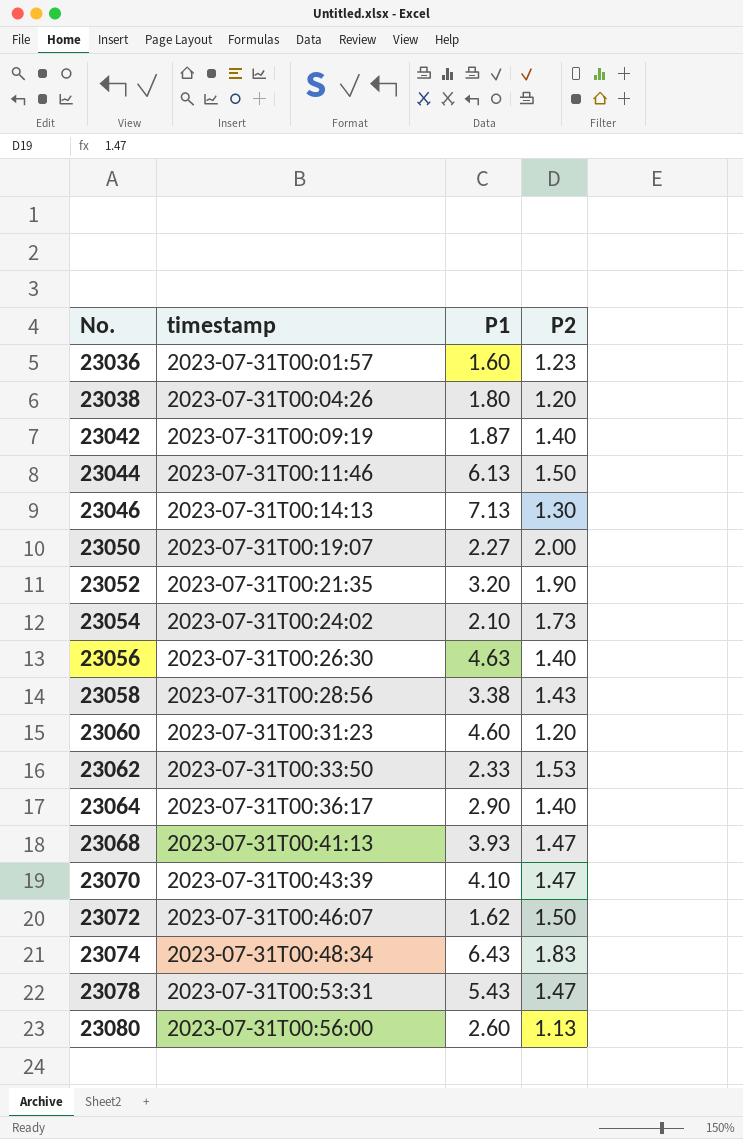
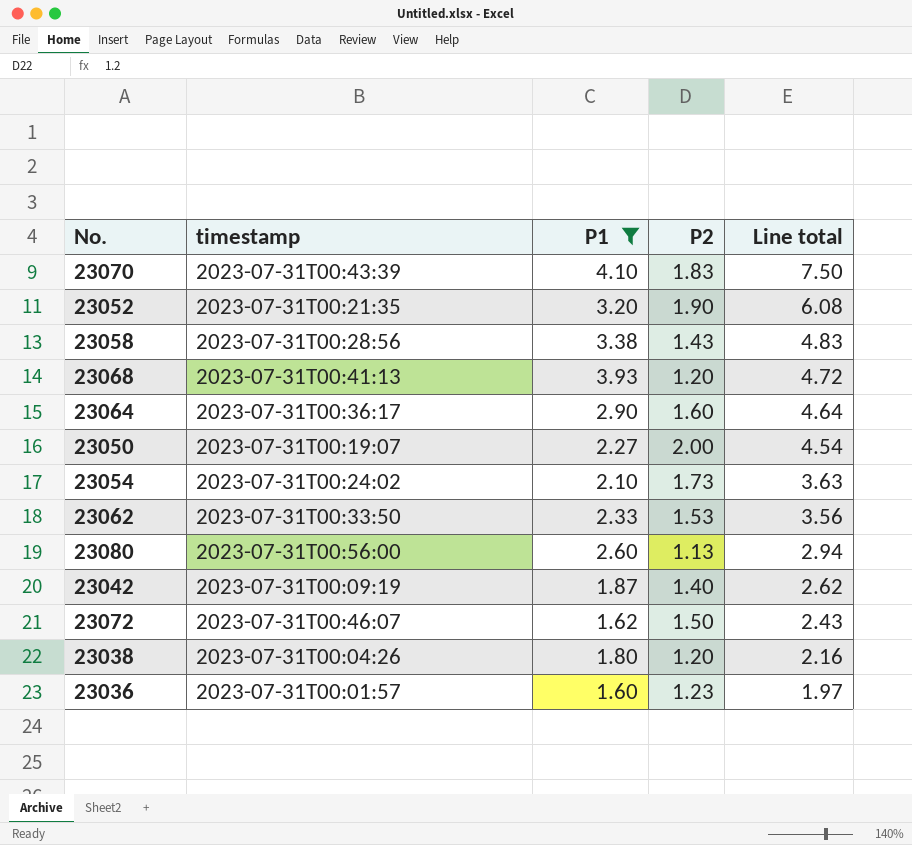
filter: none -> P1 <= 4.10
row order: No. ascending -> Line total descending
column Line total | formula: none -> [P1] * [P2]
23070 | P2: 1.47 -> 1.83
23068 | P2: 1.47 -> 1.20
23064 | P2: 1.40 -> 1.60

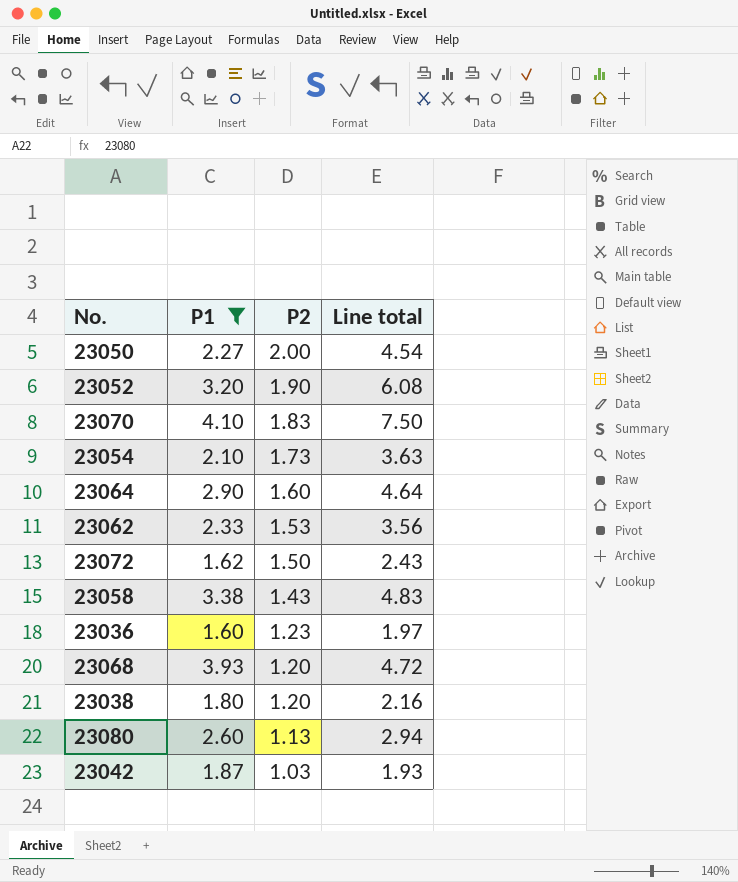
row order: Line total descending -> P2 descending
column timestamp | position: 2 -> none
23042 | P2: 1.40 -> 1.03
23042 | Line total: 2.62 -> 1.93

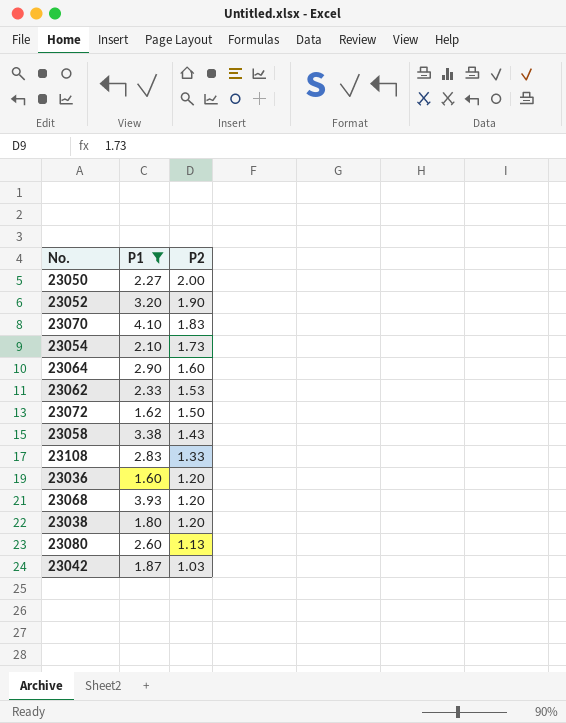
column Line total | formula: [P1] * [P2] -> none
row 23108: none -> 2.83 | 1.33
23036 | P2: 1.23 -> 1.20

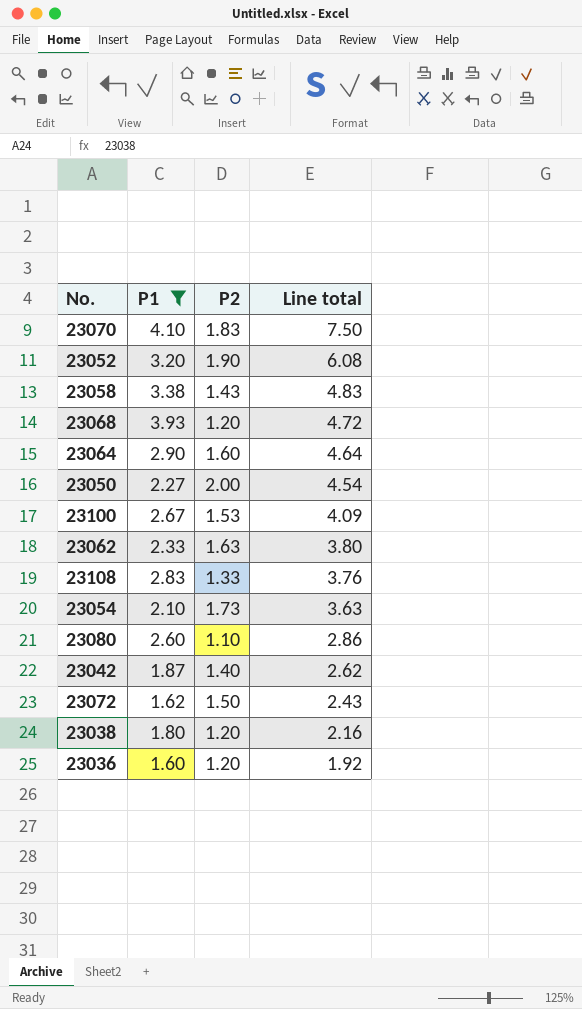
row order: P2 descending -> Line total descending
column Line total | formula: none -> [P1] * [P2]
row 23100: none -> 2.67 | 1.53 | 4.09
23062 | P2: 1.53 -> 1.63
23080 | P2: 1.13 -> 1.10
23042 | P2: 1.03 -> 1.40

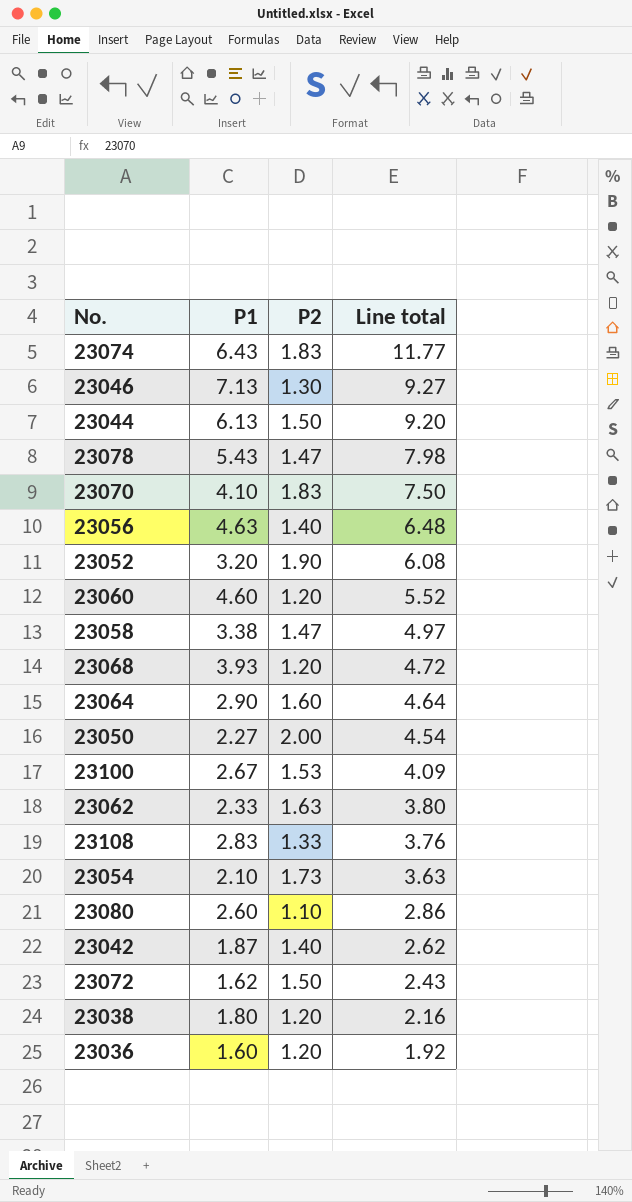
filter: P1 <= 4.10 -> none
23058 | P2: 1.43 -> 1.47
23058 | Line total: 4.83 -> 4.97

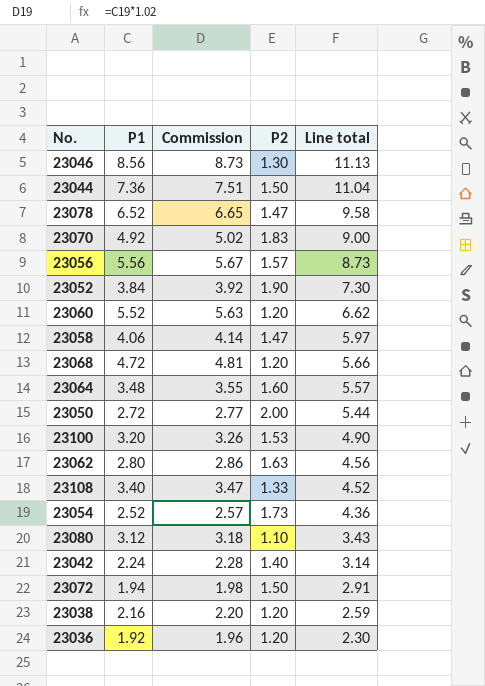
column Commission | formula: none -> [P1] * 1.02
row 23074: 6.43 | 1.83 | 11.77 -> none
23046 | P1: 7.13 -> 8.56
23046 | Line total: 9.27 -> 11.13
23044 | P1: 6.13 -> 7.36
23044 | Line total: 9.20 -> 11.04
23078 | P1: 5.43 -> 6.52
23078 | Line total: 7.98 -> 9.58
23070 | P1: 4.10 -> 4.92
23070 | Line total: 7.50 -> 9.00
23056 | P1: 4.63 -> 5.56
23056 | P2: 1.40 -> 1.57
23056 | Line total: 6.48 -> 8.73
23052 | P1: 3.20 -> 3.84
23052 | Line total: 6.08 -> 7.30
23060 | P1: 4.60 -> 5.52
23060 | Line total: 5.52 -> 6.62
23058 | P1: 3.38 -> 4.06
23058 | Line total: 4.97 -> 5.97
23068 | P1: 3.93 -> 4.72
23068 | Line total: 4.72 -> 5.66
23064 | P1: 2.90 -> 3.48
23064 | Line total: 4.64 -> 5.57
23050 | P1: 2.27 -> 2.72
23050 | Line total: 4.54 -> 5.44
23100 | P1: 2.67 -> 3.20
23100 | Line total: 4.09 -> 4.90
23062 | P1: 2.33 -> 2.80
23062 | Line total: 3.80 -> 4.56
23108 | P1: 2.83 -> 3.40
23108 | Line total: 3.76 -> 4.52
23054 | P1: 2.10 -> 2.52
23054 | Line total: 3.63 -> 4.36
23080 | P1: 2.60 -> 3.12
23080 | Line total: 2.86 -> 3.43
23042 | P1: 1.87 -> 2.24
23042 | Line total: 2.62 -> 3.14
23072 | P1: 1.62 -> 1.94
23072 | Line total: 2.43 -> 2.91
23038 | P1: 1.80 -> 2.16
23038 | Line total: 2.16 -> 2.59
23036 | P1: 1.60 -> 1.92
23036 | Line total: 1.92 -> 2.30

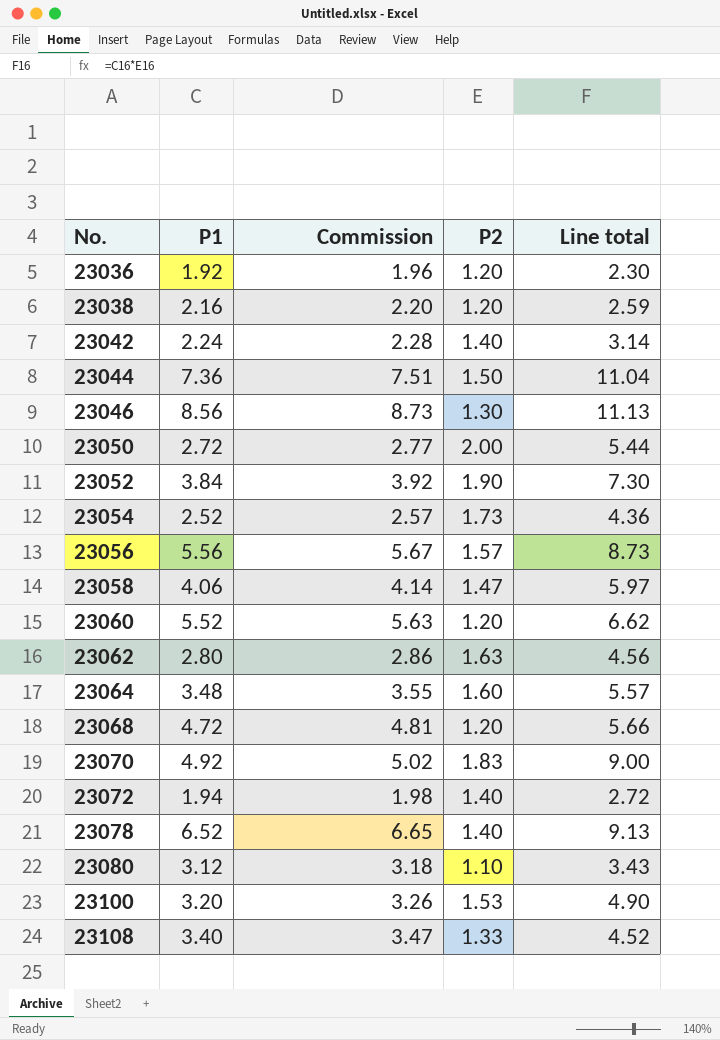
row order: Line total descending -> No. ascending
23072 | P2: 1.50 -> 1.40
23072 | Line total: 2.91 -> 2.72
23078 | P2: 1.47 -> 1.40
23078 | Line total: 9.58 -> 9.13

